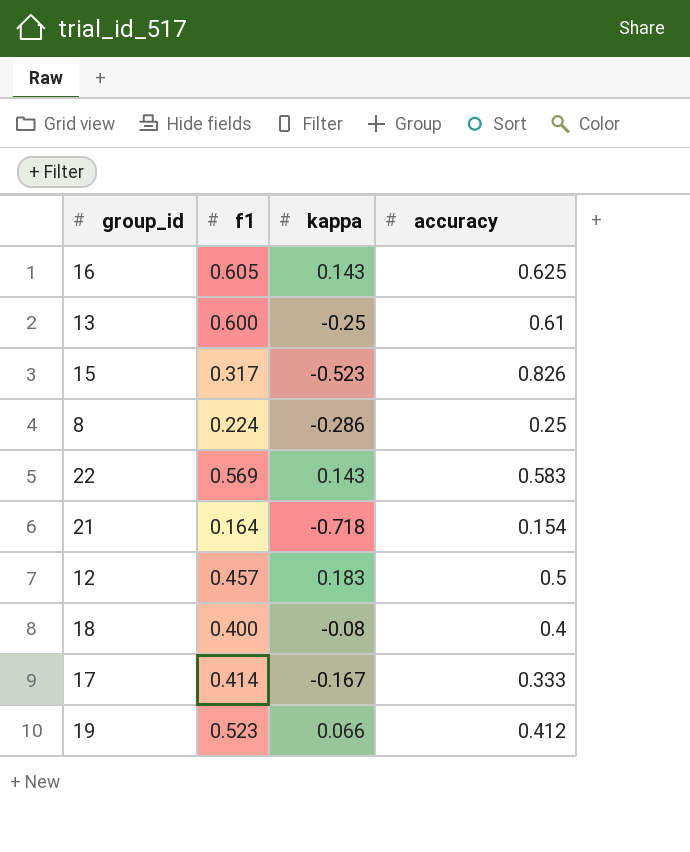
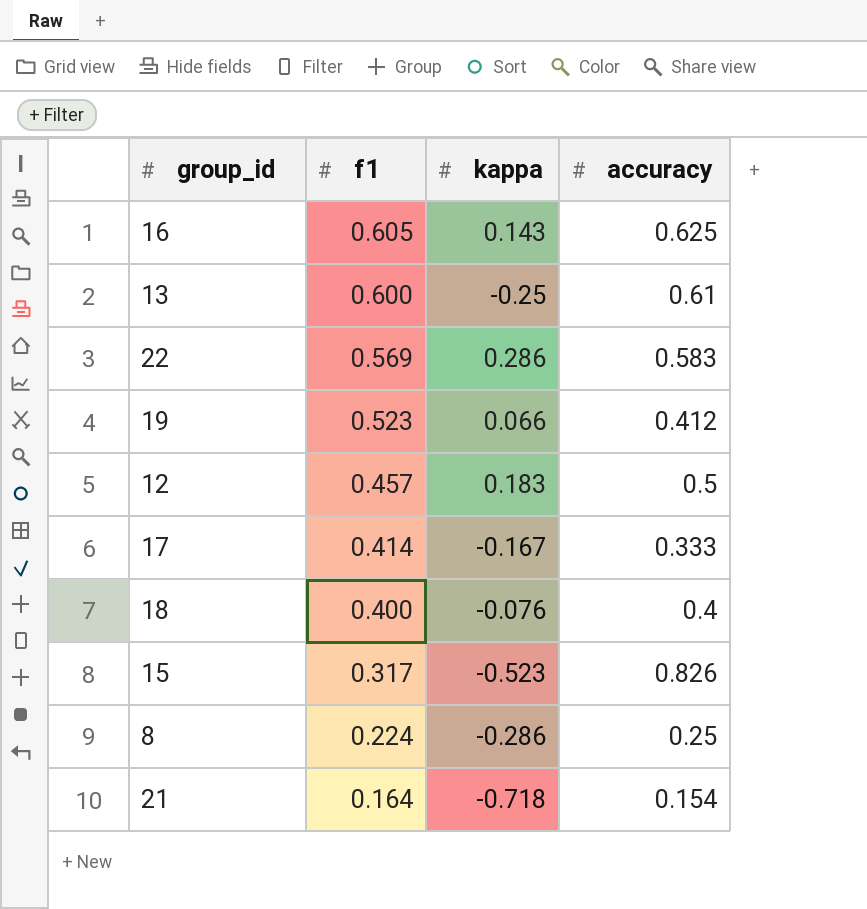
row order: none -> f1 descending
22 | kappa: 0.143 -> 0.286
18 | kappa: -0.08 -> -0.076

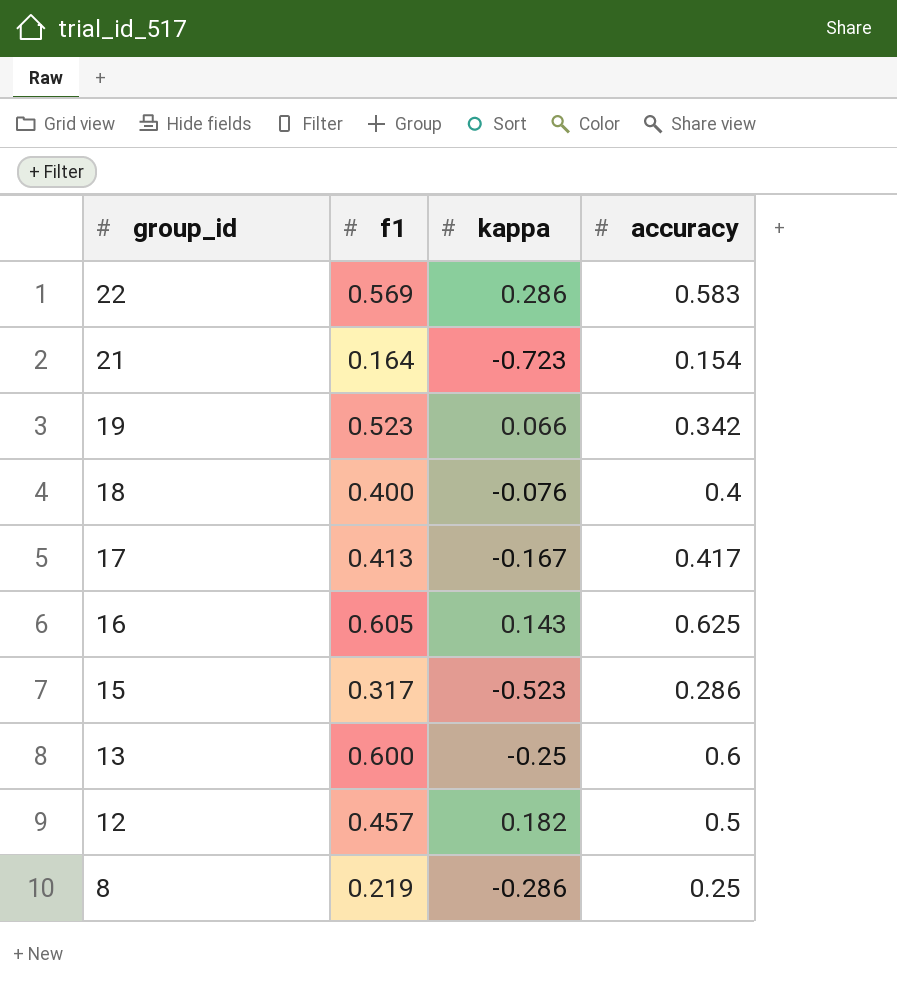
row order: f1 descending -> group_id descending
21 | kappa: -0.718 -> -0.723
19 | accuracy: 0.412 -> 0.342
17 | f1: 0.414 -> 0.413
17 | accuracy: 0.333 -> 0.417
15 | accuracy: 0.826 -> 0.286
13 | accuracy: 0.61 -> 0.6
12 | kappa: 0.183 -> 0.182
8 | f1: 0.224 -> 0.219

